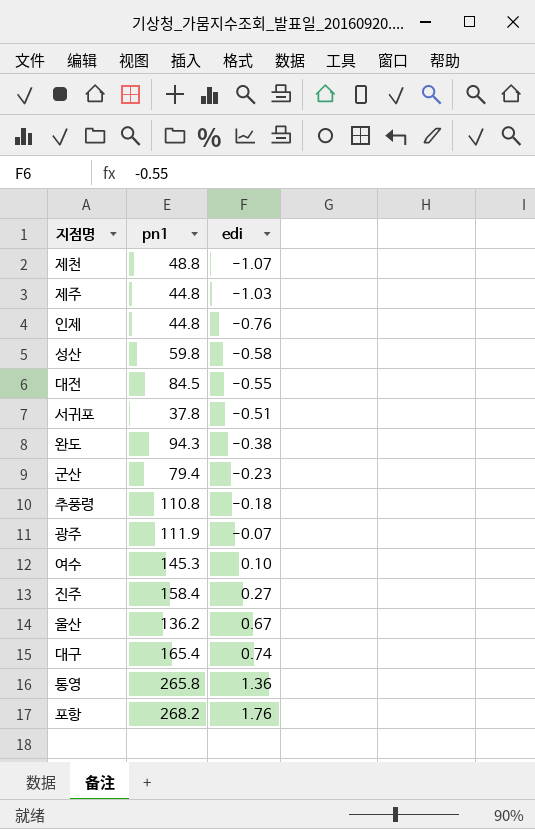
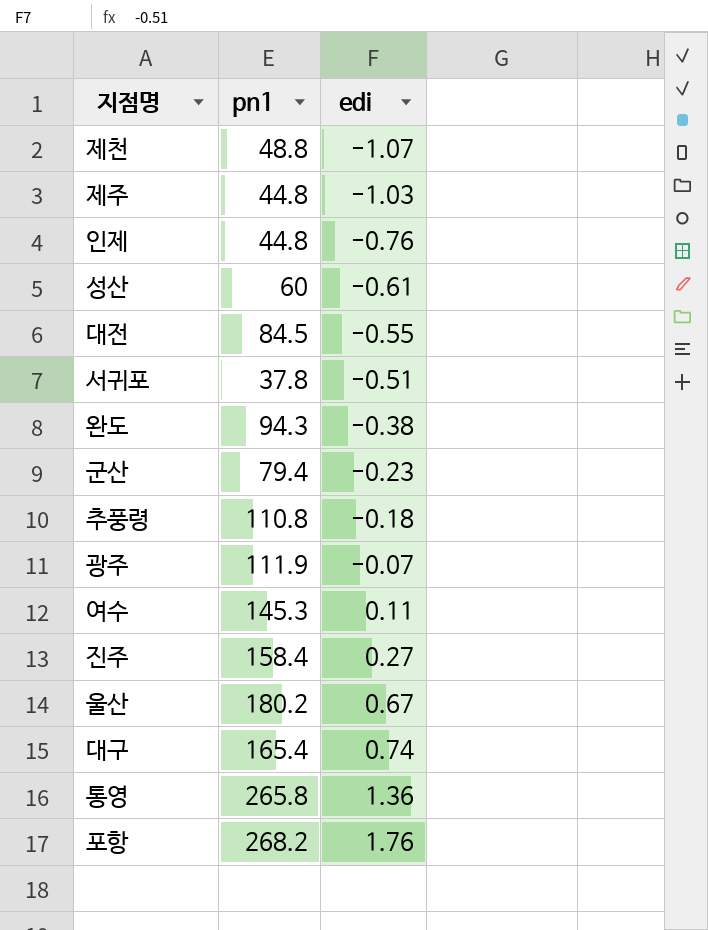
성산 | pn1: 59.8 -> 60
성산 | edi: -0.58 -> -0.61
여수 | edi: 0.10 -> 0.11
울산 | pn1: 136.2 -> 180.2

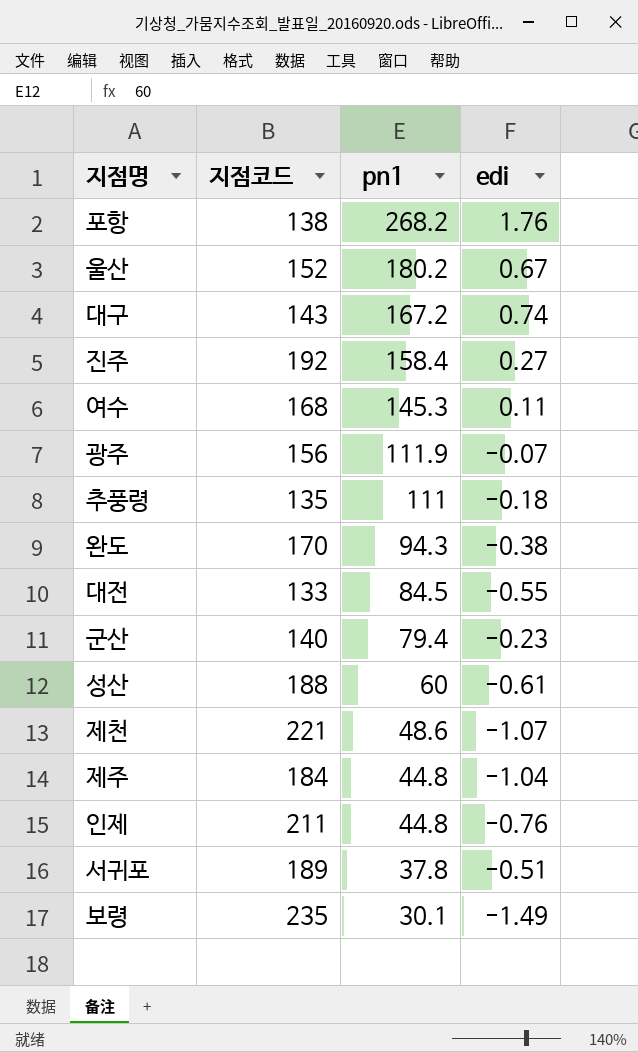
row order: edi ascending -> pn1 descending
column 지점코드 | position: none -> 2
row 통영: 265.8 | 1.36 -> none
대구 | pn1: 165.4 -> 167.2
추풍령 | pn1: 110.8 -> 111
제천 | pn1: 48.8 -> 48.6
제주 | edi: -1.03 -> -1.04
row 보령: none -> 235 | 30.1 | -1.49

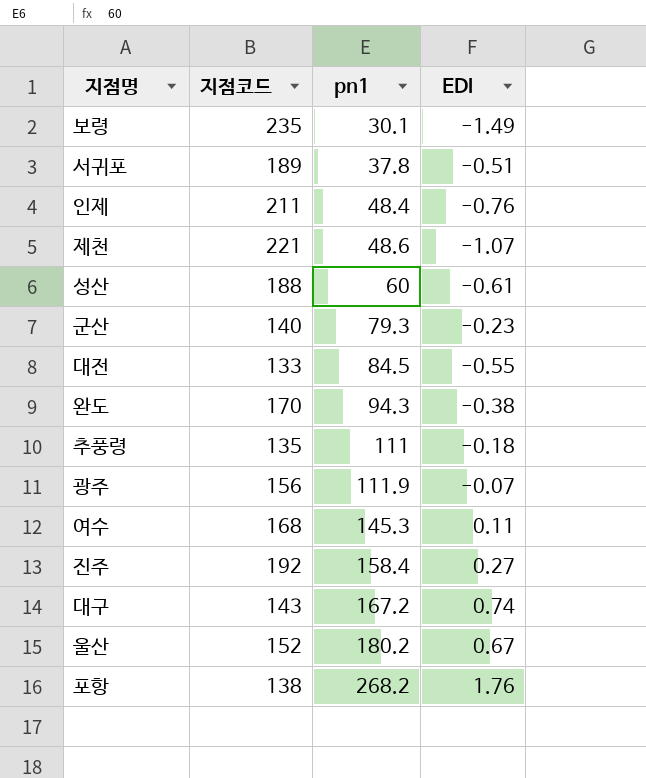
row order: pn1 descending -> pn1 ascending
column name: edi -> EDI
row 제주: 184 | 44.8 | -1.04 -> none
인제 | pn1: 44.8 -> 48.4
군산 | pn1: 79.4 -> 79.3

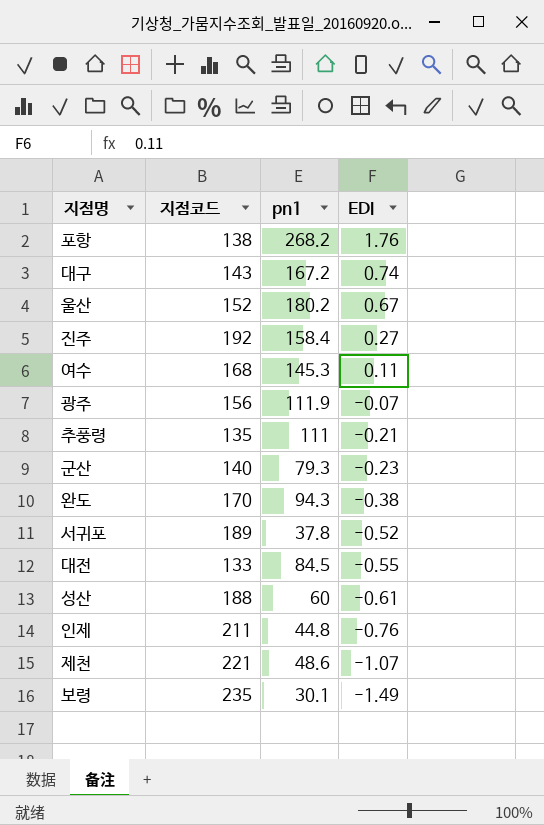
row order: pn1 ascending -> EDI descending
추풍령 | EDI: -0.18 -> -0.21
서귀포 | EDI: -0.51 -> -0.52
인제 | pn1: 48.4 -> 44.8

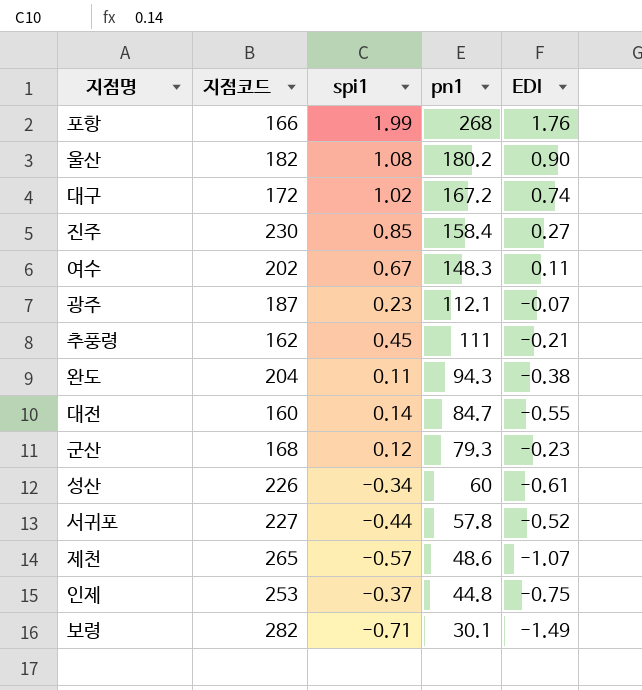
row order: EDI descending -> pn1 descending
column spi1 | position: none -> 3
포항 | 지점코드: 138 -> 166
포항 | pn1: 268.2 -> 268
울산 | 지점코드: 152 -> 182
울산 | EDI: 0.67 -> 0.90
대구 | 지점코드: 143 -> 172
진주 | 지점코드: 192 -> 230
여수 | 지점코드: 168 -> 202
여수 | pn1: 145.3 -> 148.3
광주 | 지점코드: 156 -> 187
광주 | pn1: 111.9 -> 112.1
추풍령 | 지점코드: 135 -> 162
완도 | 지점코드: 170 -> 204
대전 | 지점코드: 133 -> 160
대전 | pn1: 84.5 -> 84.7
군산 | 지점코드: 140 -> 168
성산 | 지점코드: 188 -> 226
서귀포 | 지점코드: 189 -> 227
서귀포 | pn1: 37.8 -> 57.8
제천 | 지점코드: 221 -> 265
인제 | 지점코드: 211 -> 253
인제 | EDI: -0.76 -> -0.75
보령 | 지점코드: 235 -> 282

